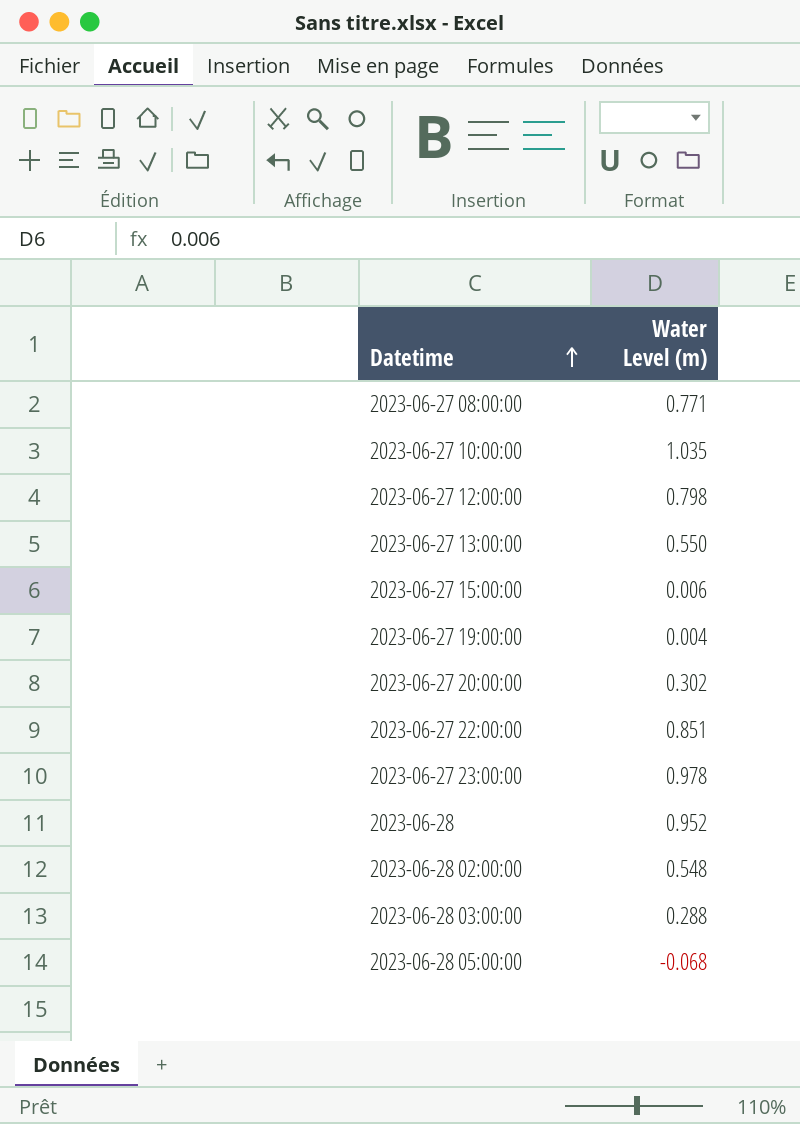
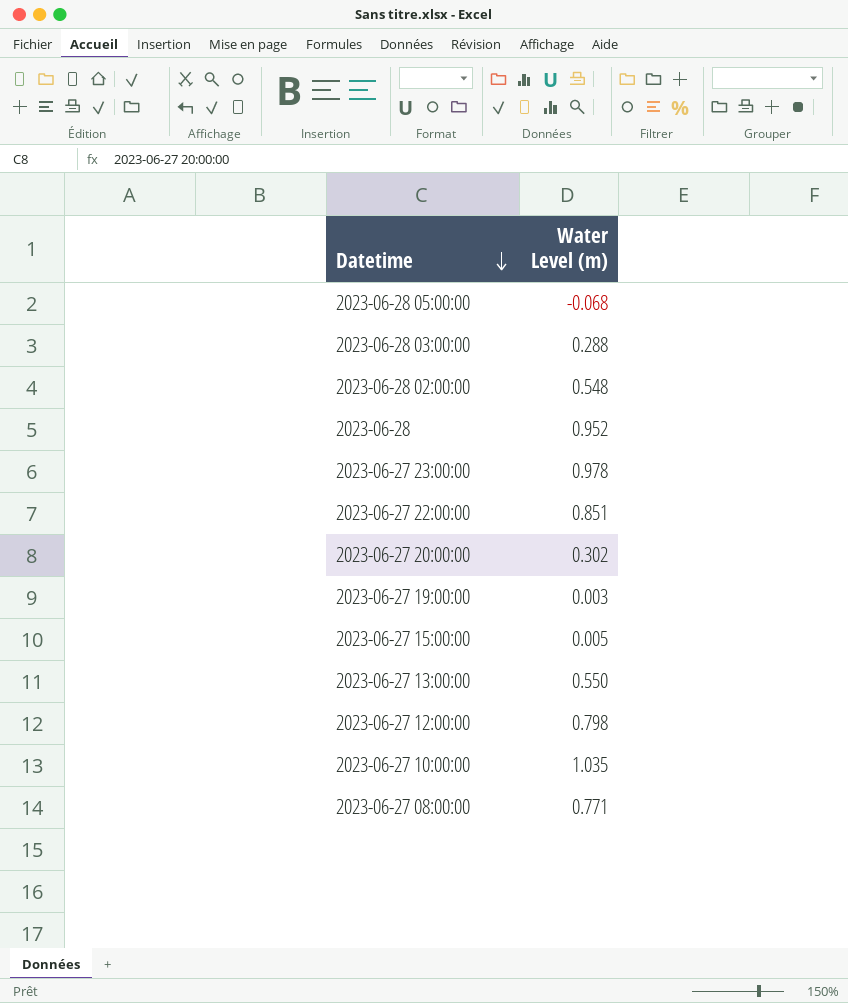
row order: Datetime ascending -> Datetime descending
2023-06-27 19:00:00 | Water Level (m): 0.004 -> 0.003
2023-06-27 15:00:00 | Water Level (m): 0.006 -> 0.005

